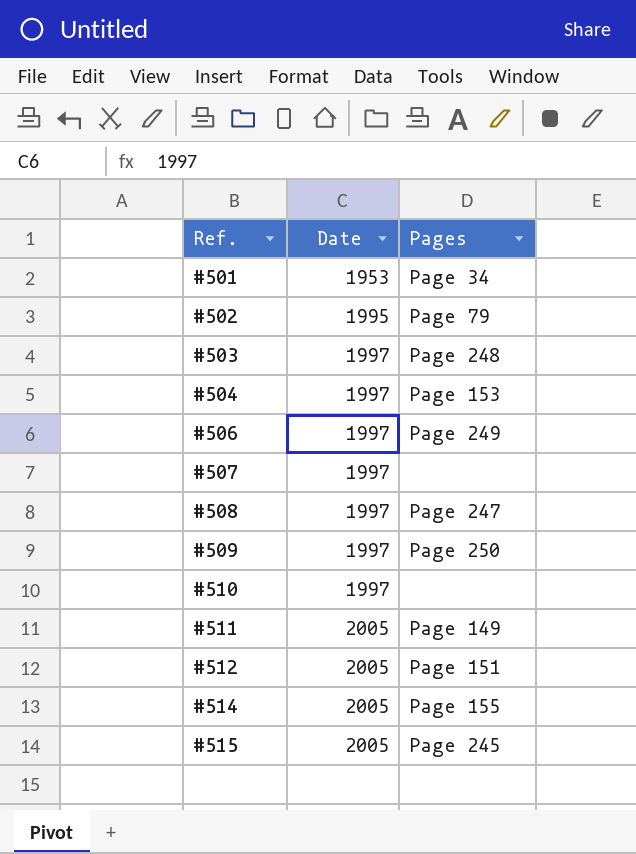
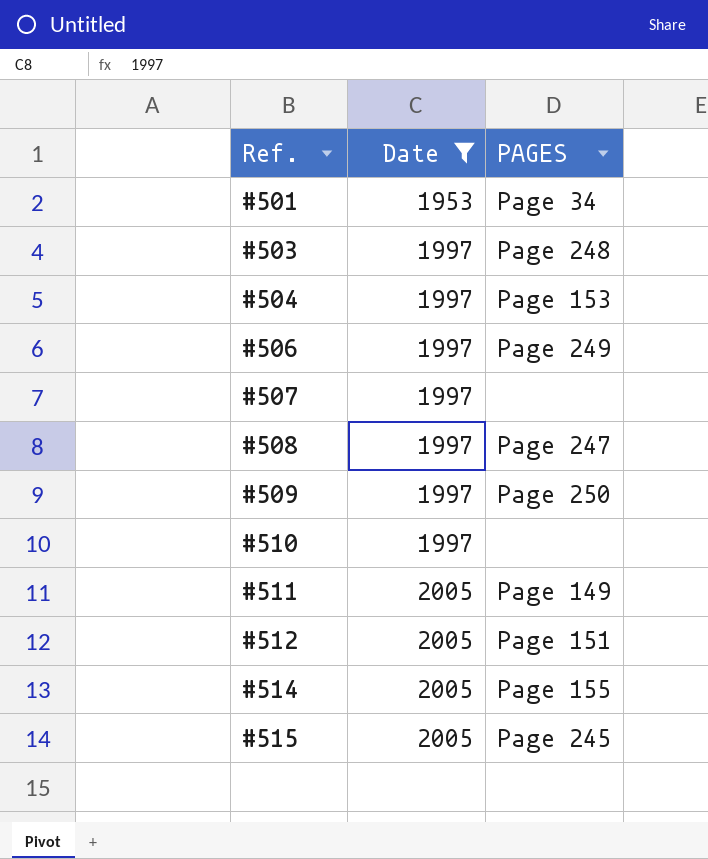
filter: none -> Date != 1995
column name: Pages -> PAGES

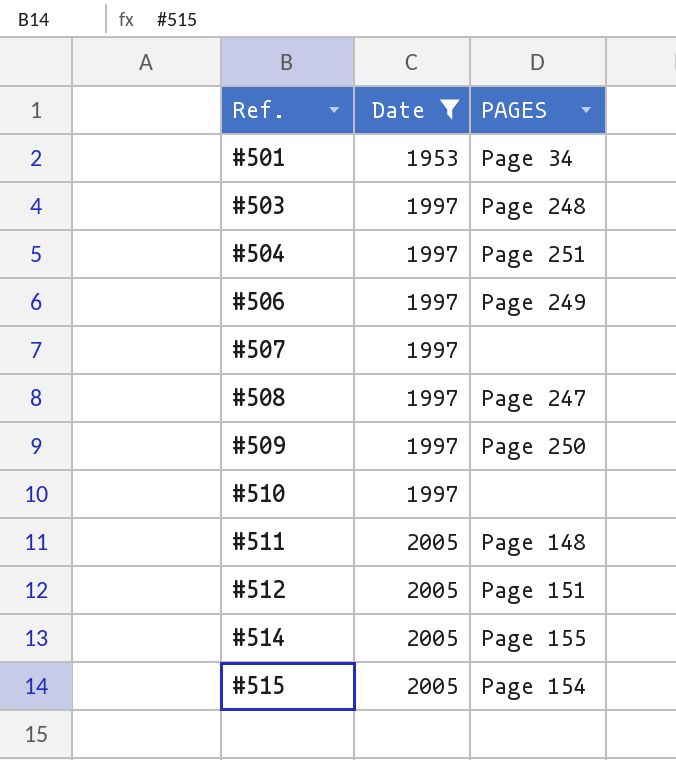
#504 | PAGES: Page 153 -> Page 251
#511 | PAGES: Page 149 -> Page 148
#515 | PAGES: Page 245 -> Page 154

